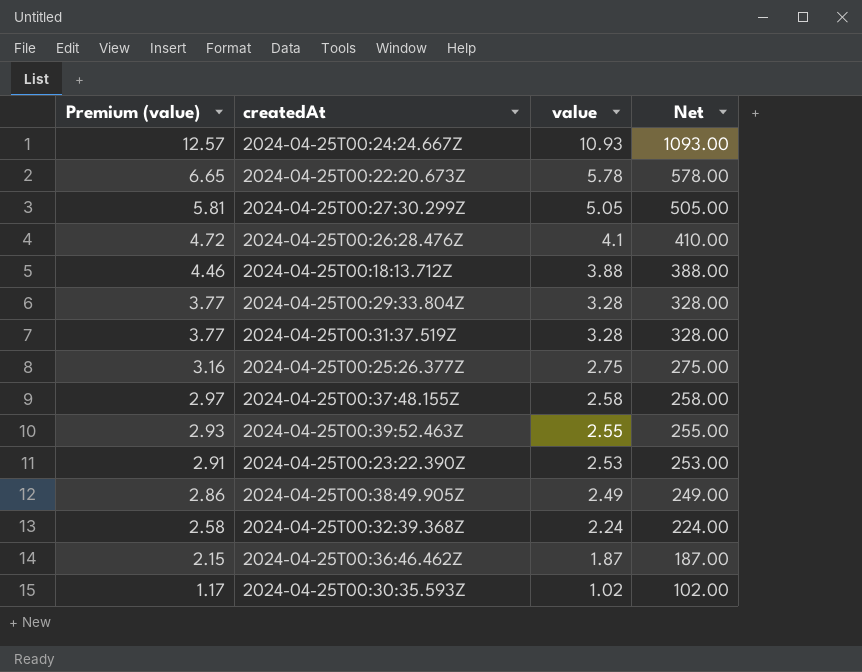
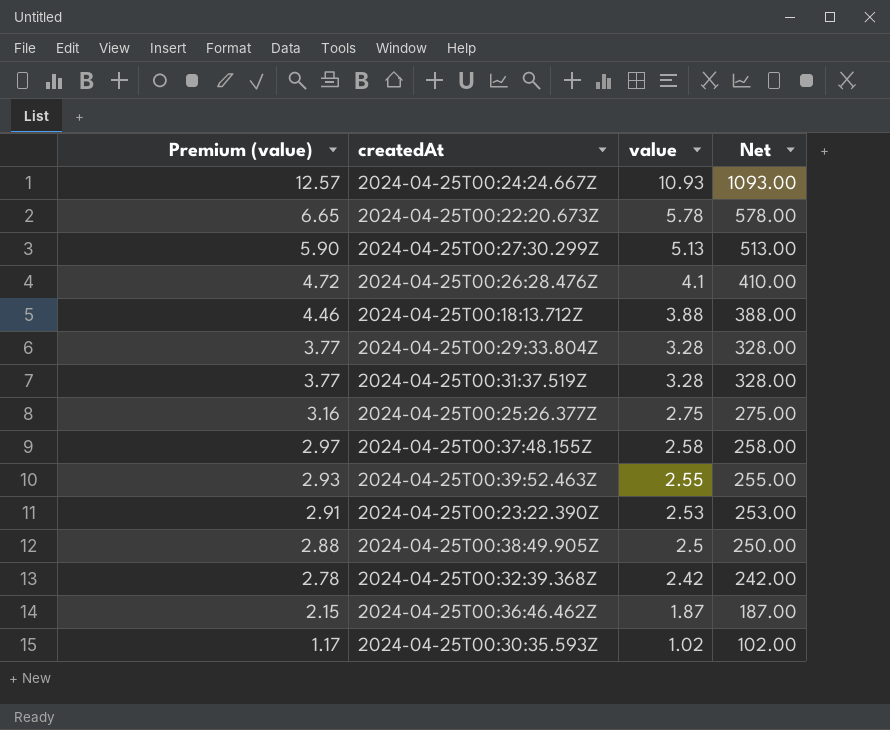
2024-04-25T00:27:30.299Z | Premium (value): 5.81 -> 5.90
2024-04-25T00:27:30.299Z | value: 5.05 -> 5.13
2024-04-25T00:27:30.299Z | Net: 505.00 -> 513.00
2024-04-25T00:38:49.905Z | Premium (value): 2.86 -> 2.88
2024-04-25T00:38:49.905Z | value: 2.49 -> 2.5
2024-04-25T00:38:49.905Z | Net: 249.00 -> 250.00
2024-04-25T00:32:39.368Z | Premium (value): 2.58 -> 2.78
2024-04-25T00:32:39.368Z | value: 2.24 -> 2.42
2024-04-25T00:32:39.368Z | Net: 224.00 -> 242.00

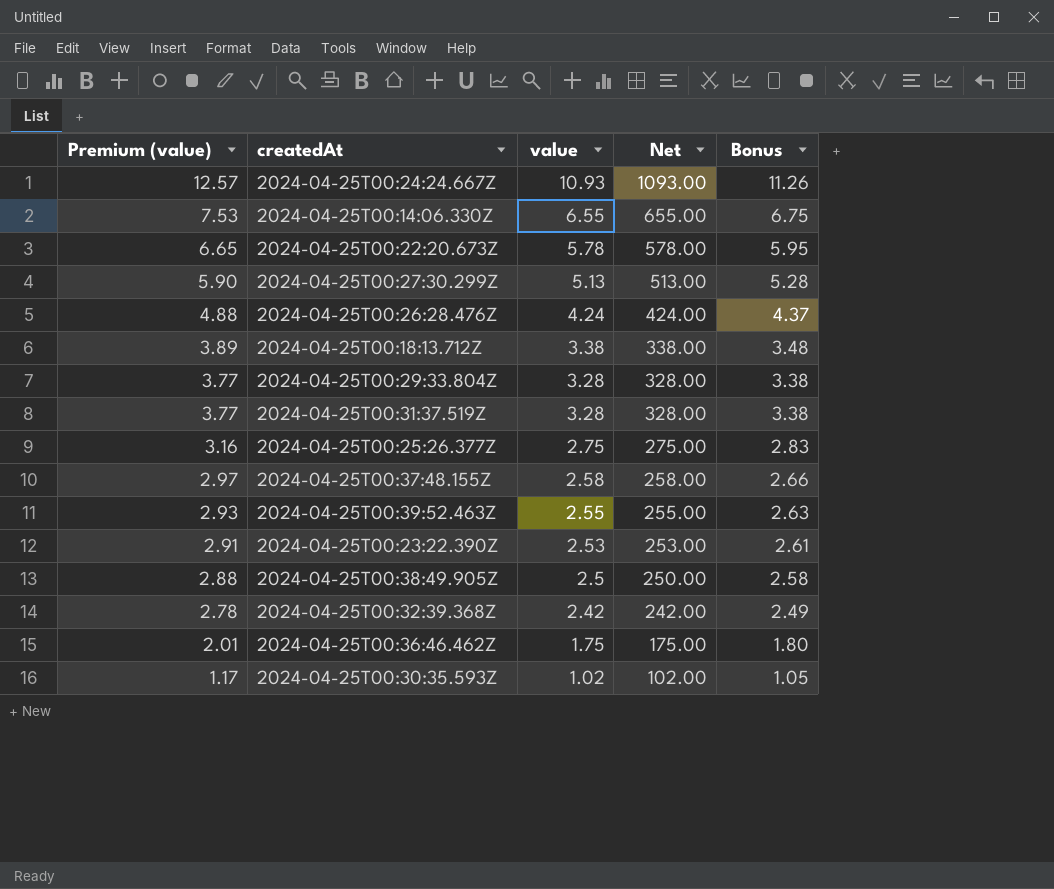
column Bonus | formula: none -> [value] * 1.03
row 2024-04-25T00:14:06.330Z: none -> 7.53 | 6.55 | 655.00 | 6.75
2024-04-25T00:26:28.476Z | Premium (value): 4.72 -> 4.88
2024-04-25T00:26:28.476Z | value: 4.1 -> 4.24
2024-04-25T00:26:28.476Z | Net: 410.00 -> 424.00
2024-04-25T00:18:13.712Z | Premium (value): 4.46 -> 3.89
2024-04-25T00:18:13.712Z | value: 3.88 -> 3.38
2024-04-25T00:18:13.712Z | Net: 388.00 -> 338.00
2024-04-25T00:36:46.462Z | Premium (value): 2.15 -> 2.01
2024-04-25T00:36:46.462Z | value: 1.87 -> 1.75
2024-04-25T00:36:46.462Z | Net: 187.00 -> 175.00

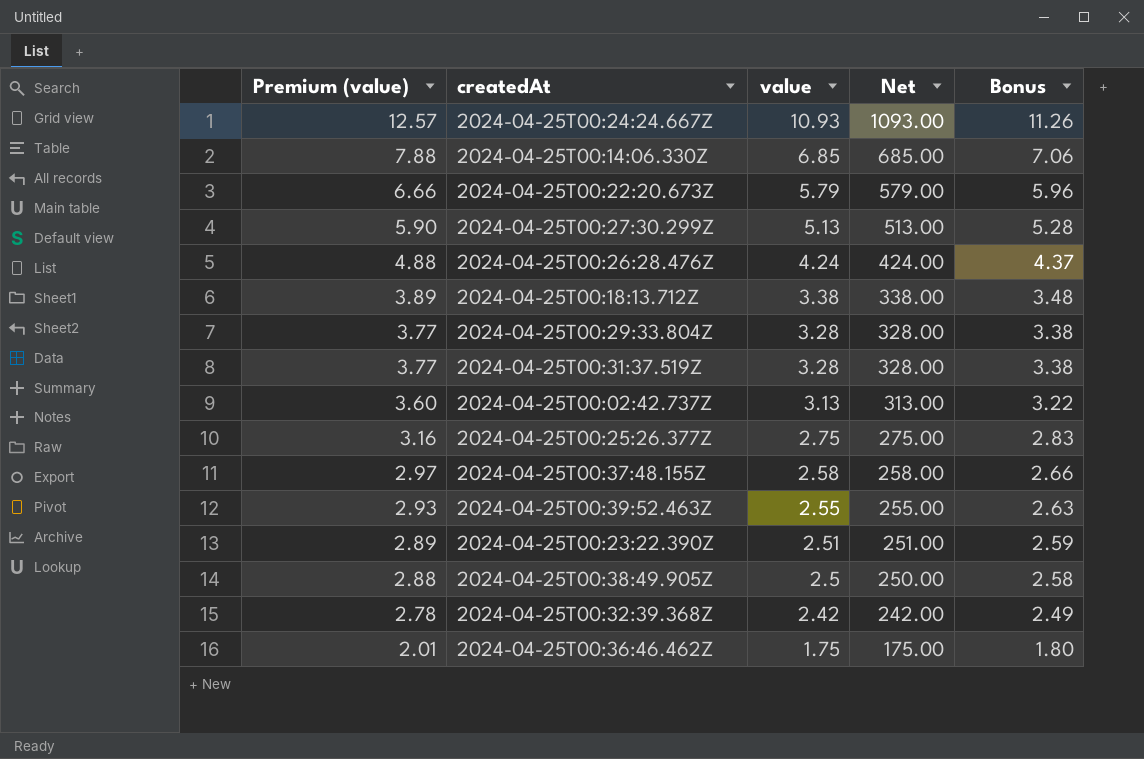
row 2024-04-25T00:30:35.593Z: 1.17 | 1.02 | 102.00 | 1.05 -> none
2024-04-25T00:14:06.330Z | Premium (value): 7.53 -> 7.88
2024-04-25T00:14:06.330Z | value: 6.55 -> 6.85
2024-04-25T00:14:06.330Z | Net: 655.00 -> 685.00
2024-04-25T00:14:06.330Z | Bonus: 6.75 -> 7.06
2024-04-25T00:22:20.673Z | Premium (value): 6.65 -> 6.66
2024-04-25T00:22:20.673Z | value: 5.78 -> 5.79
2024-04-25T00:22:20.673Z | Net: 578.00 -> 579.00
2024-04-25T00:22:20.673Z | Bonus: 5.95 -> 5.96
row 2024-04-25T00:02:42.737Z: none -> 3.60 | 3.13 | 313.00 | 3.22
2024-04-25T00:23:22.390Z | Premium (value): 2.91 -> 2.89
2024-04-25T00:23:22.390Z | value: 2.53 -> 2.51
2024-04-25T00:23:22.390Z | Net: 253.00 -> 251.00
2024-04-25T00:23:22.390Z | Bonus: 2.61 -> 2.59

